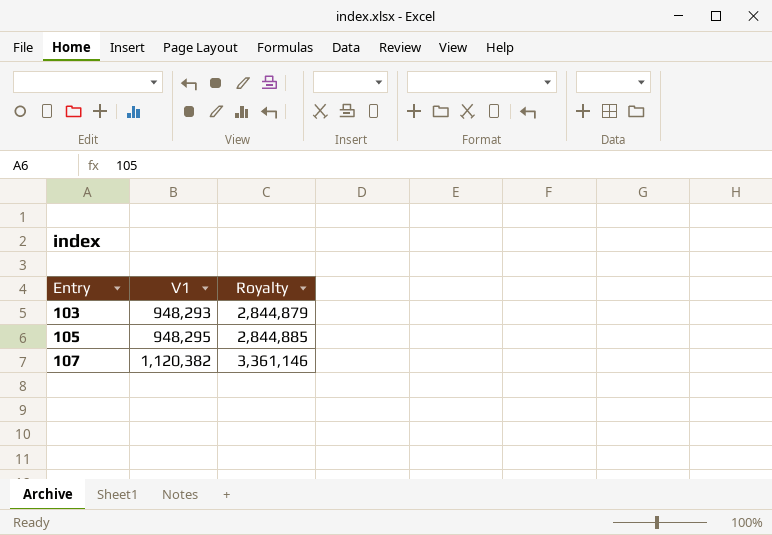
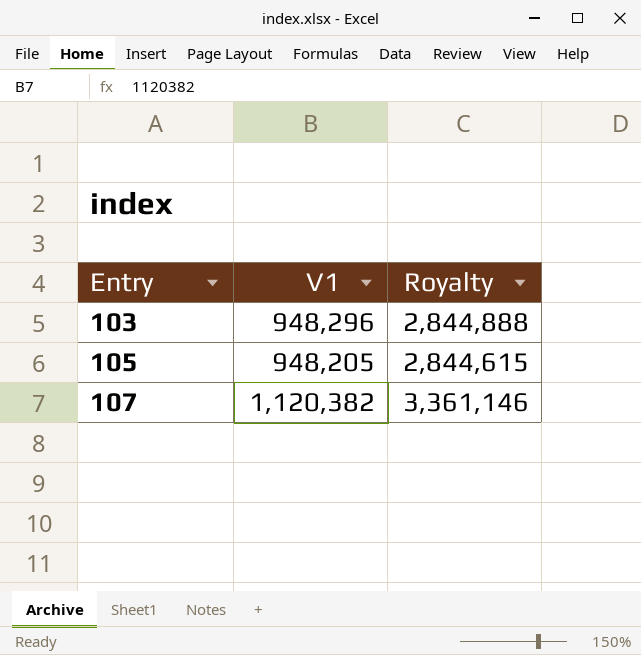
103 | V1: 948,293 -> 948,296
103 | Royalty: 2,844,879 -> 2,844,888
105 | V1: 948,295 -> 948,205
105 | Royalty: 2,844,885 -> 2,844,615

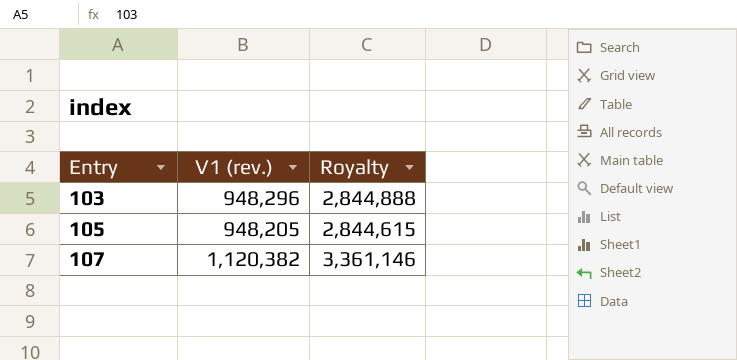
column name: V1 -> V1 (rev.)

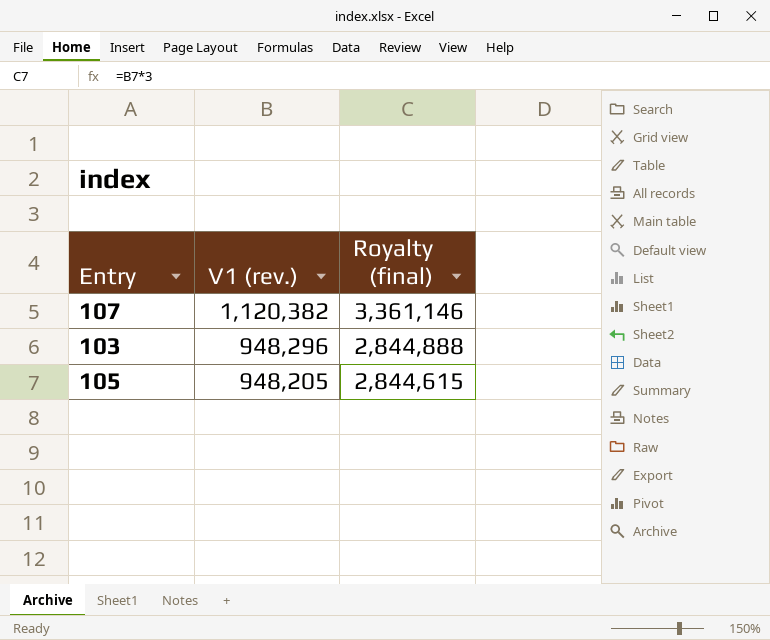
row order: Entry ascending -> V1 (rev.) descending
column name: Royalty -> Royalty (final)

